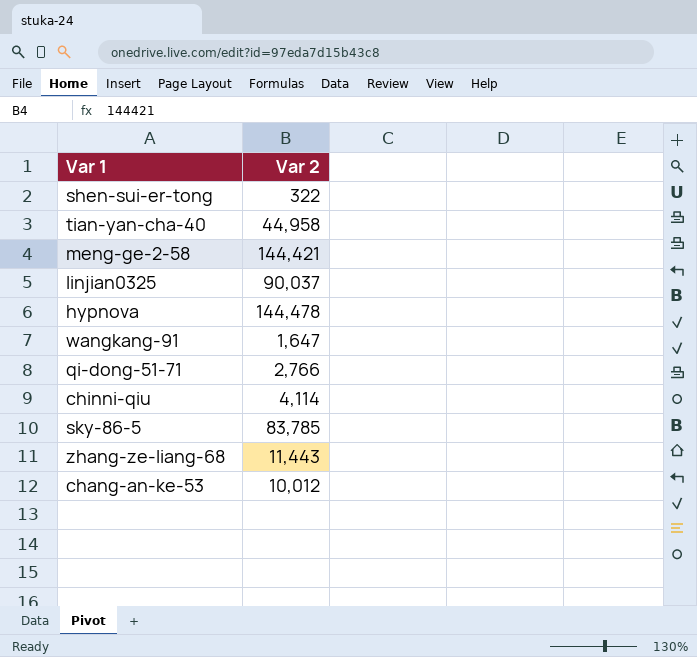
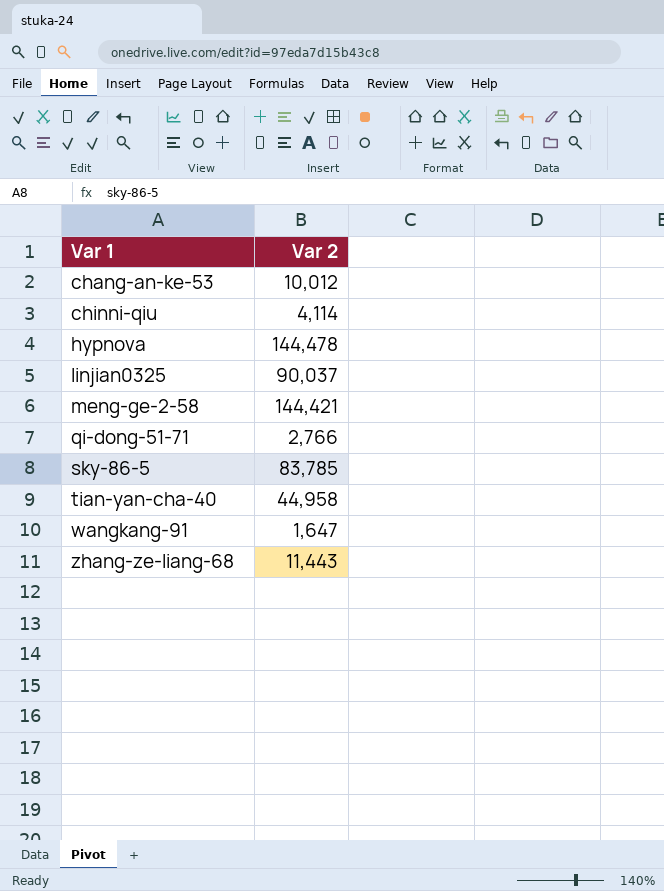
row order: none -> Var 1 ascending
row shen-sui-er-tong: 322 -> none

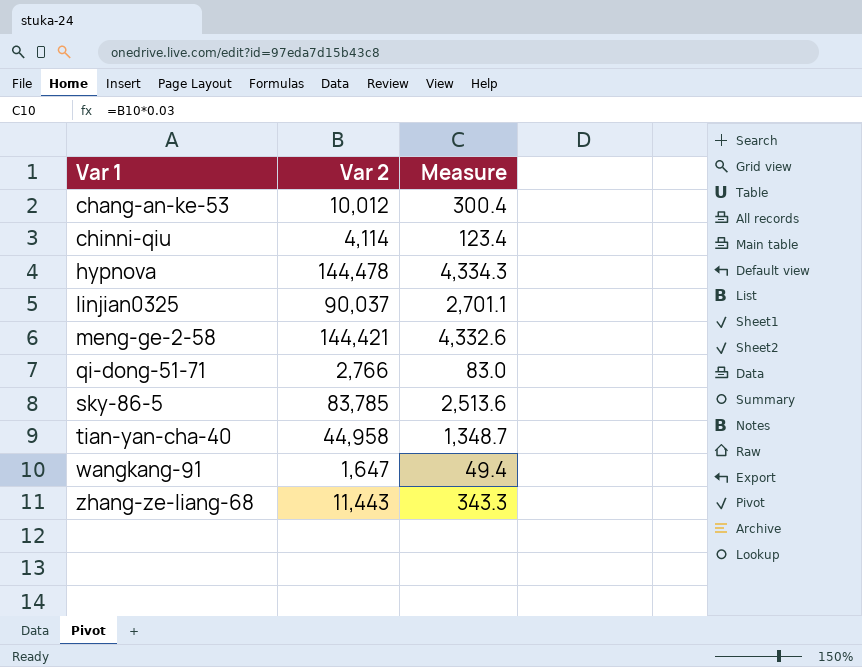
column Measure | formula: none -> [Var 2] * 0.03

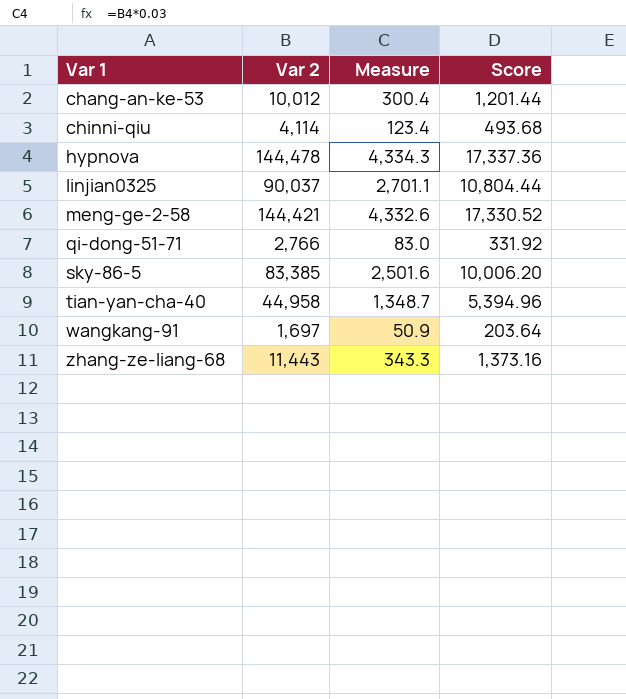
column Score | formula: none -> [Var 2] * 0.12
sky-86-5 | Var 2: 83,785 -> 83,385
sky-86-5 | Measure: 2,513.6 -> 2,501.6
wangkang-91 | Var 2: 1,647 -> 1,697
wangkang-91 | Measure: 49.4 -> 50.9

